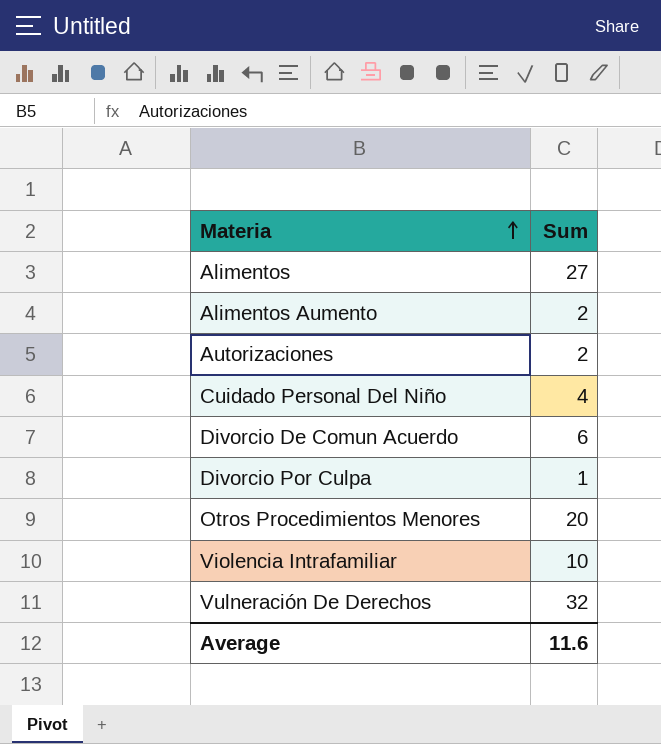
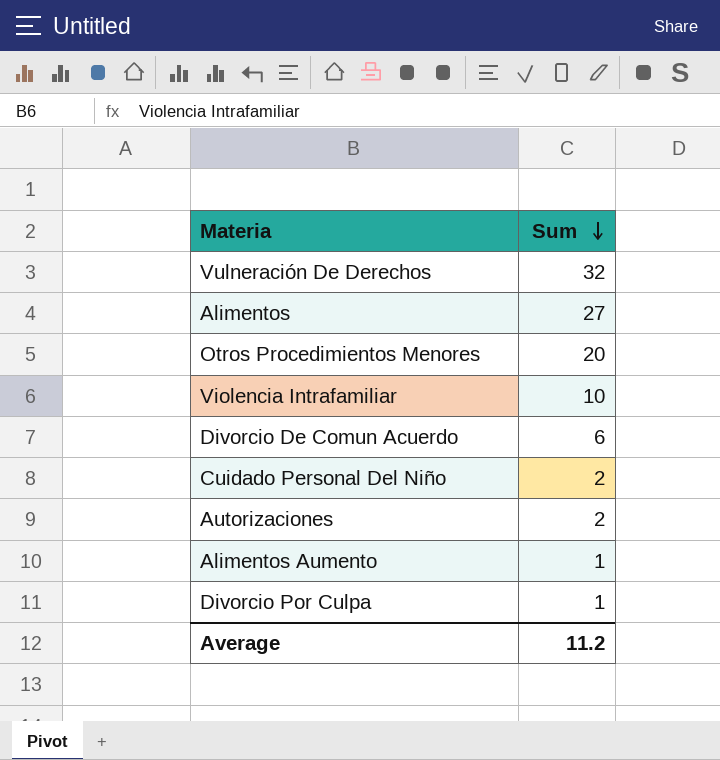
row order: Materia ascending -> Sum descending
Cuidado Personal Del Niño | Sum: 4 -> 2
Alimentos Aumento | Sum: 2 -> 1
Average | Sum: 11.6 -> 11.2

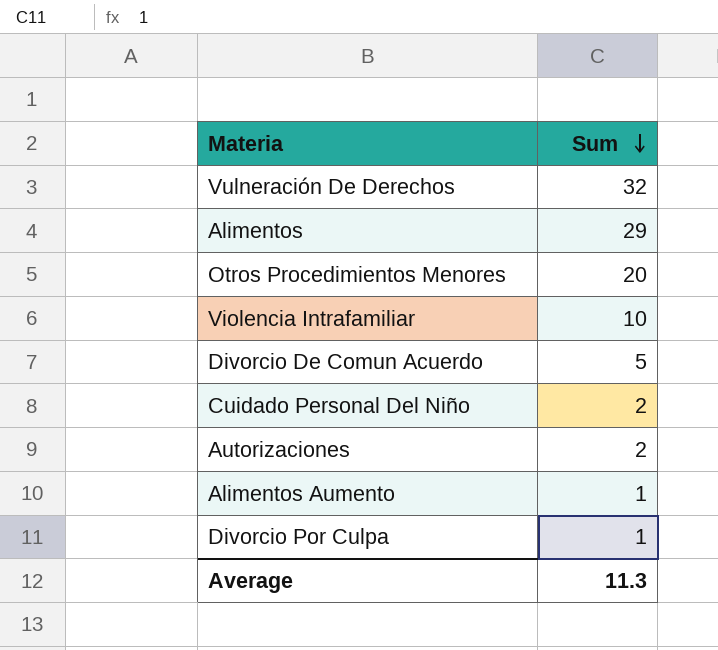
Alimentos | Sum: 27 -> 29
Divorcio De Comun Acuerdo | Sum: 6 -> 5
Average | Sum: 11.2 -> 11.3

